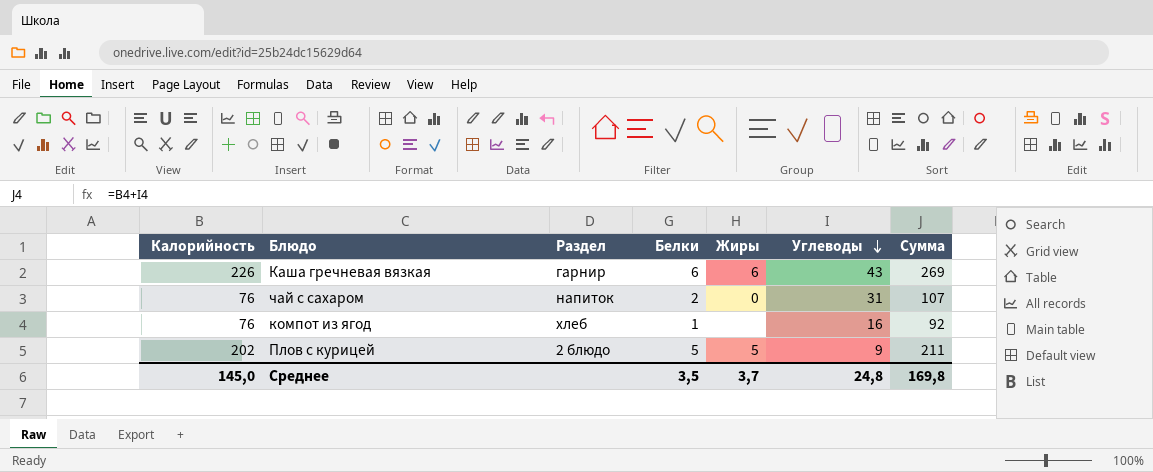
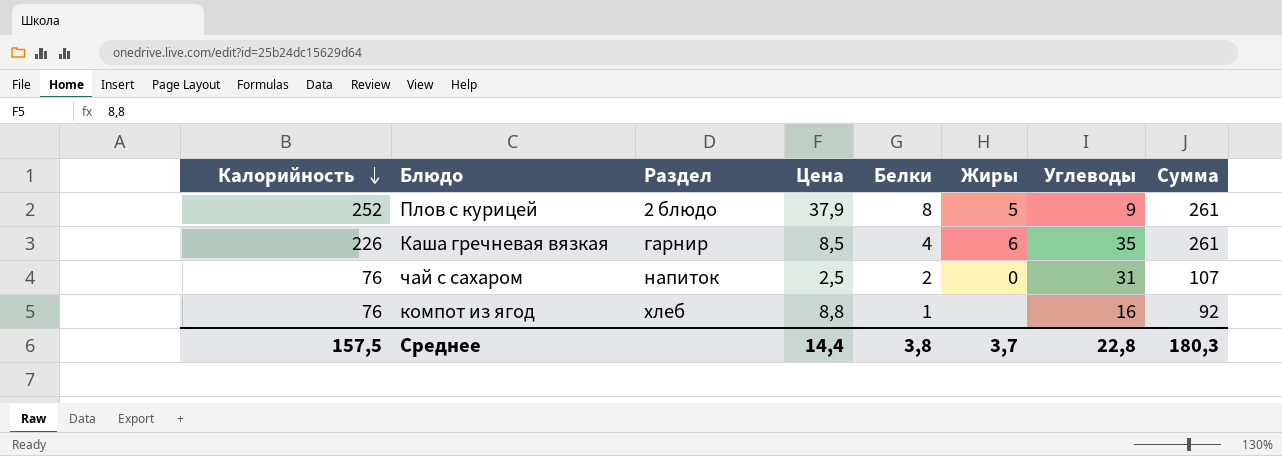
row order: Углеводы descending -> Калорийность descending
column Цена | position: none -> 4
Плов с курицей | Калорийность: 202 -> 252
Плов с курицей | Белки: 5 -> 8
Плов с курицей | Сумма: 211 -> 261
Каша гречневая вязкая | Белки: 6 -> 4
Каша гречневая вязкая | Углеводы: 43 -> 35
Каша гречневая вязкая | Сумма: 269 -> 261
Среднее | Калорийность: 145,0 -> 157,5
Среднее | Белки: 3,5 -> 3,8
Среднее | Углеводы: 24,8 -> 22,8
Среднее | Сумма: 169,8 -> 180,3

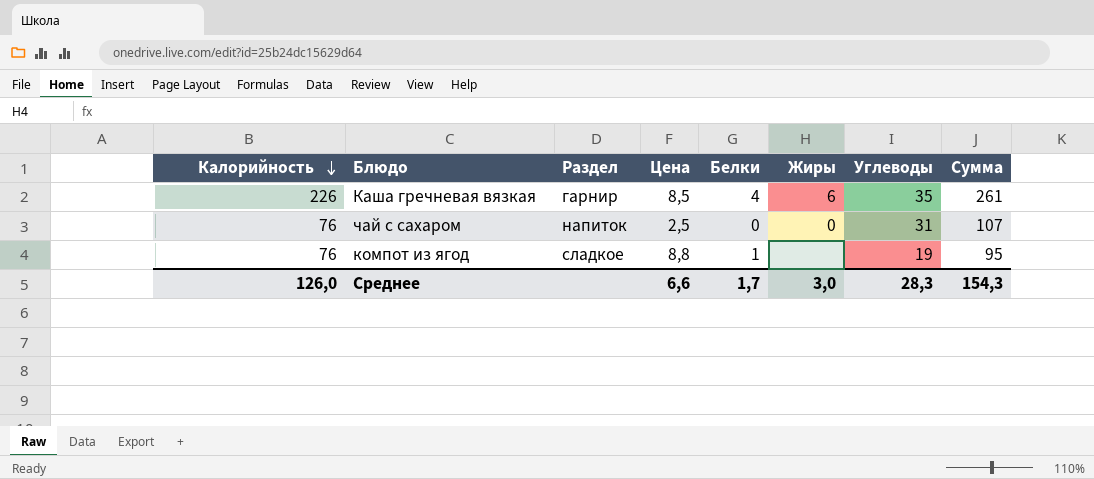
row Плов с курицей: 252 | 2 блюдо | 37,9 | 8 | 5 | 9 | 261 -> none
чай с сахаром | Белки: 2 -> 0
компот из ягод | Раздел: хлеб -> сладкое
компот из ягод | Углеводы: 16 -> 19
компот из ягод | Сумма: 92 -> 95
Среднее | Калорийность: 157,5 -> 126,0
Среднее | Цена: 14,4 -> 6,6
Среднее | Белки: 3,8 -> 1,7
Среднее | Жиры: 3,7 -> 3,0
Среднее | Углеводы: 22,8 -> 28,3
Среднее | Сумма: 180,3 -> 154,3

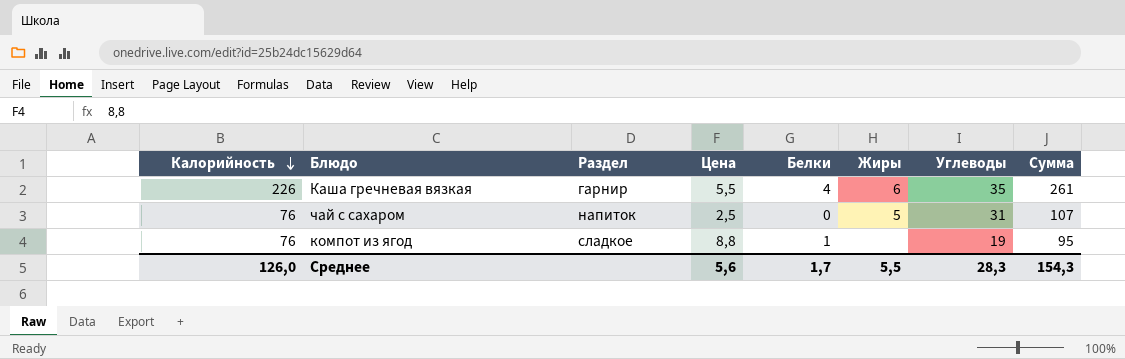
Каша гречневая вязкая | Цена: 8,5 -> 5,5
чай с сахаром | Жиры: 0 -> 5
Среднее | Цена: 6,6 -> 5,6
Среднее | Жиры: 3,0 -> 5,5

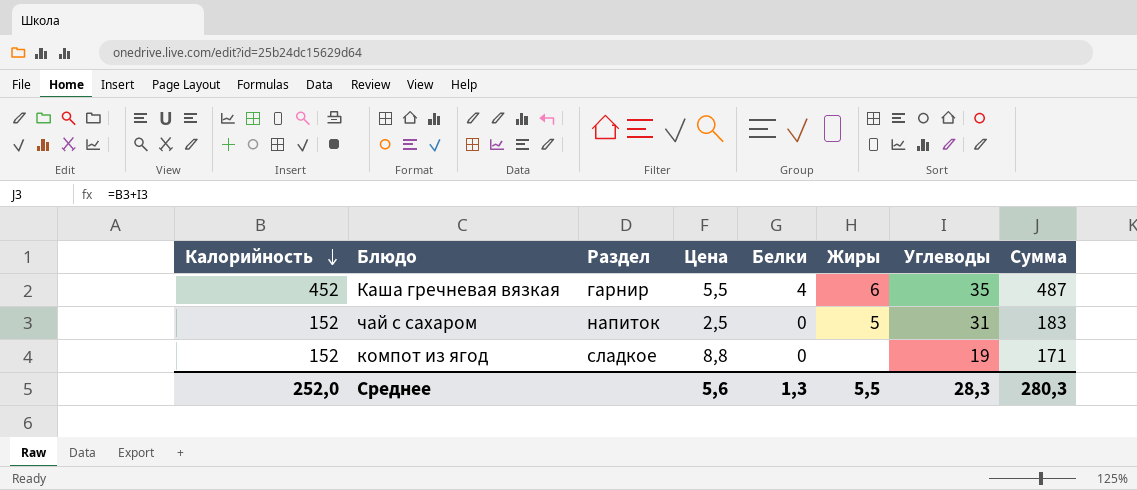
Каша гречневая вязкая | Калорийность: 226 -> 452
Каша гречневая вязкая | Сумма: 261 -> 487
чай с сахаром | Калорийность: 76 -> 152
чай с сахаром | Сумма: 107 -> 183
компот из ягод | Калорийность: 76 -> 152
компот из ягод | Белки: 1 -> 0
компот из ягод | Сумма: 95 -> 171
Среднее | Калорийность: 126,0 -> 252,0
Среднее | Белки: 1,7 -> 1,3
Среднее | Сумма: 154,3 -> 280,3

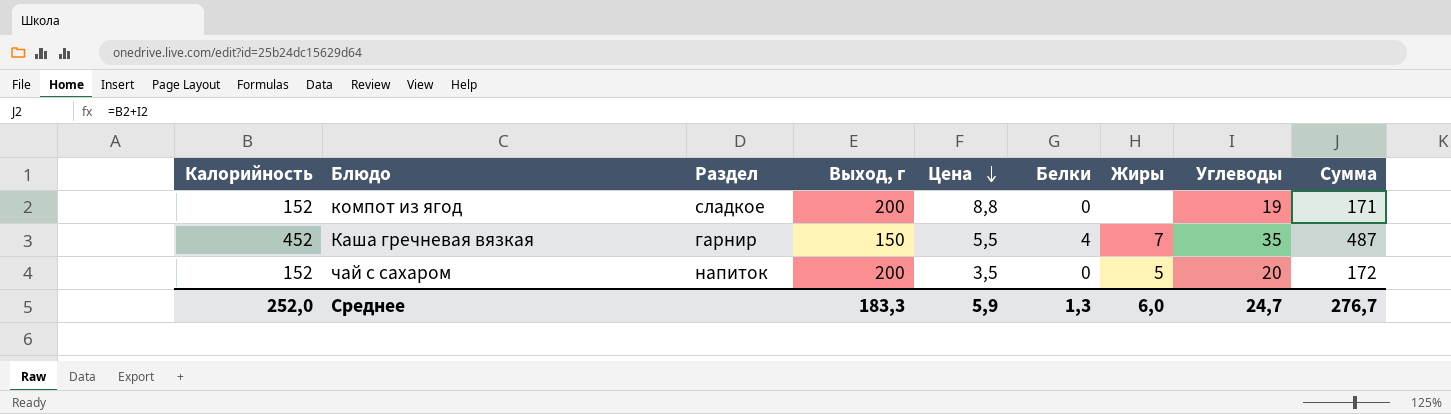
row order: Калорийность descending -> Цена descending
column Выход, г | position: none -> 4
Каша гречневая вязкая | Жиры: 6 -> 7
чай с сахаром | Цена: 2,5 -> 3,5
чай с сахаром | Углеводы: 31 -> 20
чай с сахаром | Сумма: 183 -> 172
Среднее | Цена: 5,6 -> 5,9
Среднее | Жиры: 5,5 -> 6,0
Среднее | Углеводы: 28,3 -> 24,7
Среднее | Сумма: 280,3 -> 276,7

